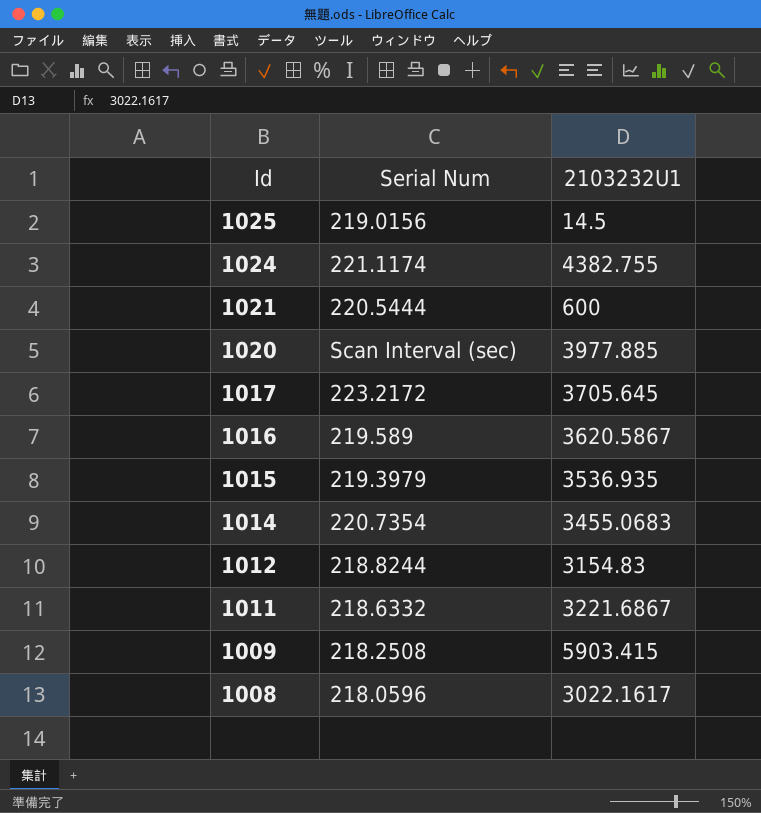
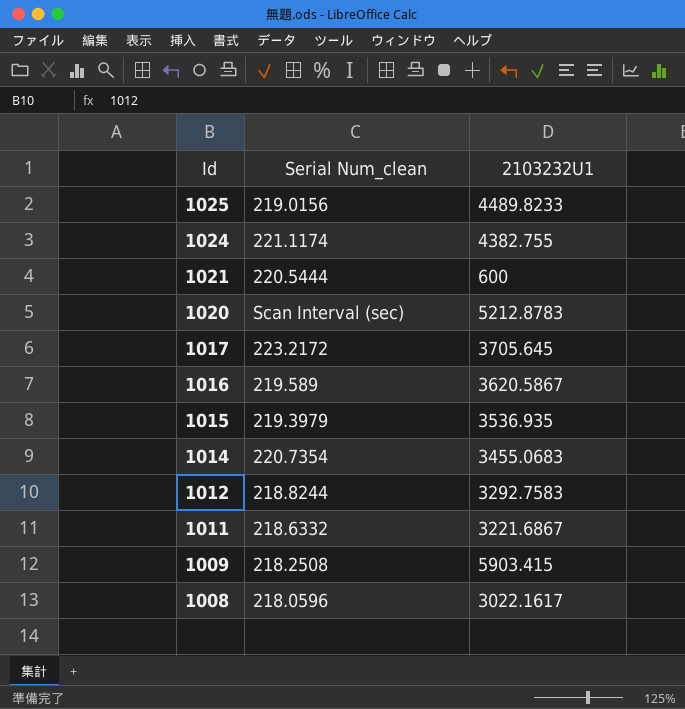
column name: Serial Num -> Serial Num_clean
1025 | 2103232U1: 14.5 -> 4489.8233
1020 | 2103232U1: 3977.885 -> 5212.8783
1012 | 2103232U1: 3154.83 -> 3292.7583

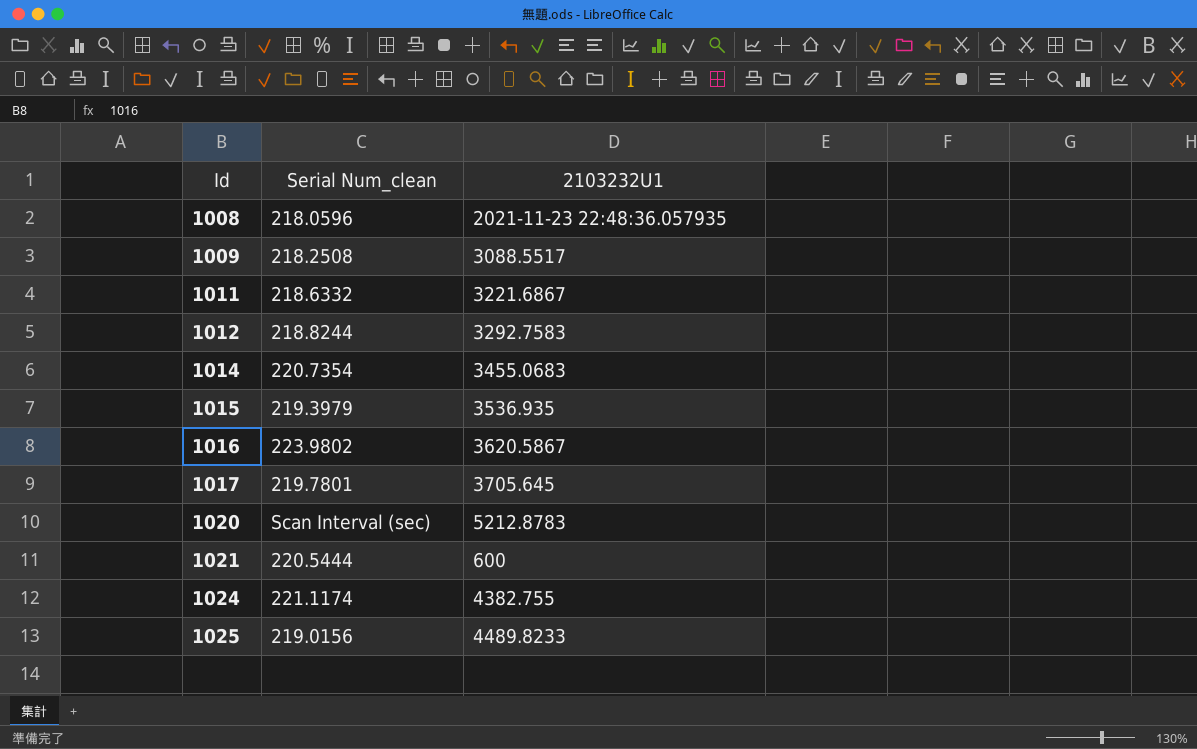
row order: Id descending -> Id ascending
1008 | 2103232U1: 3022.1617 -> 2021-11-23 22:48:36.057935
1009 | 2103232U1: 5903.415 -> 3088.5517
1016 | Serial Num_clean: 219.589 -> 223.9802
1017 | Serial Num_clean: 223.2172 -> 219.7801

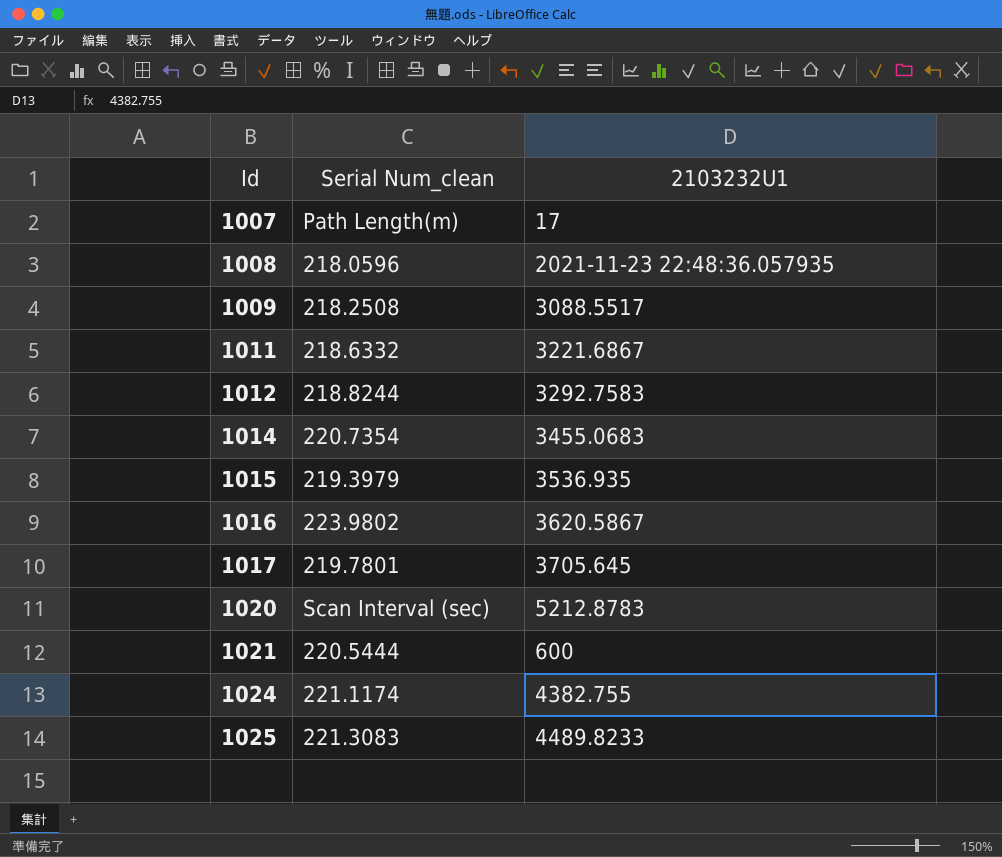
row 1007: none -> Path Length(m) | 17
1025 | Serial Num_clean: 219.0156 -> 221.3083

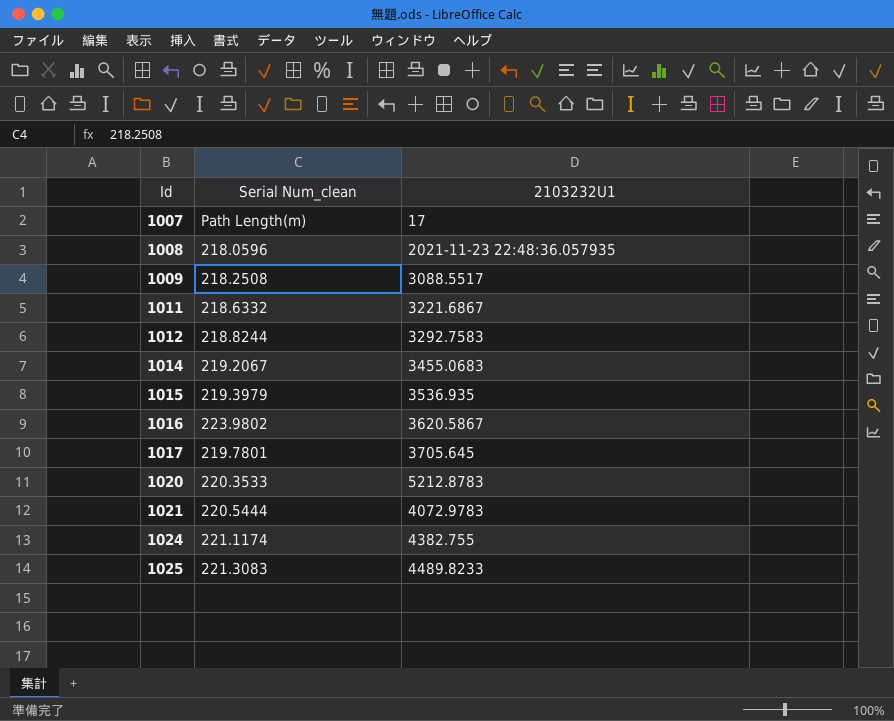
1014 | Serial Num_clean: 220.7354 -> 219.2067
1020 | Serial Num_clean: Scan Interval (sec) -> 220.3533
1021 | 2103232U1: 600 -> 4072.9783

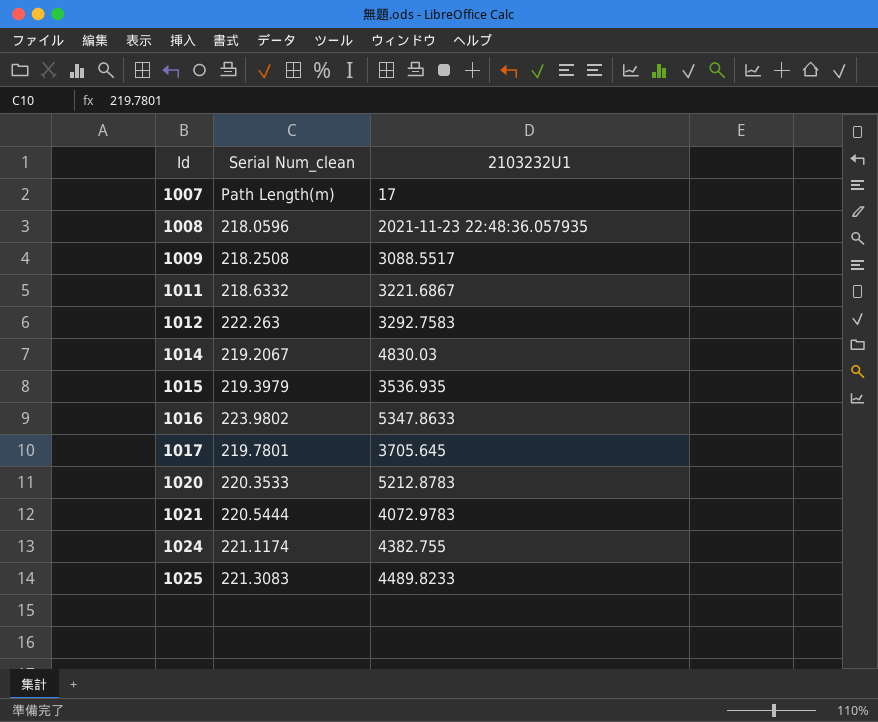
1012 | Serial Num_clean: 218.8244 -> 222.263
1014 | 2103232U1: 3455.0683 -> 4830.03
1016 | 2103232U1: 3620.5867 -> 5347.8633

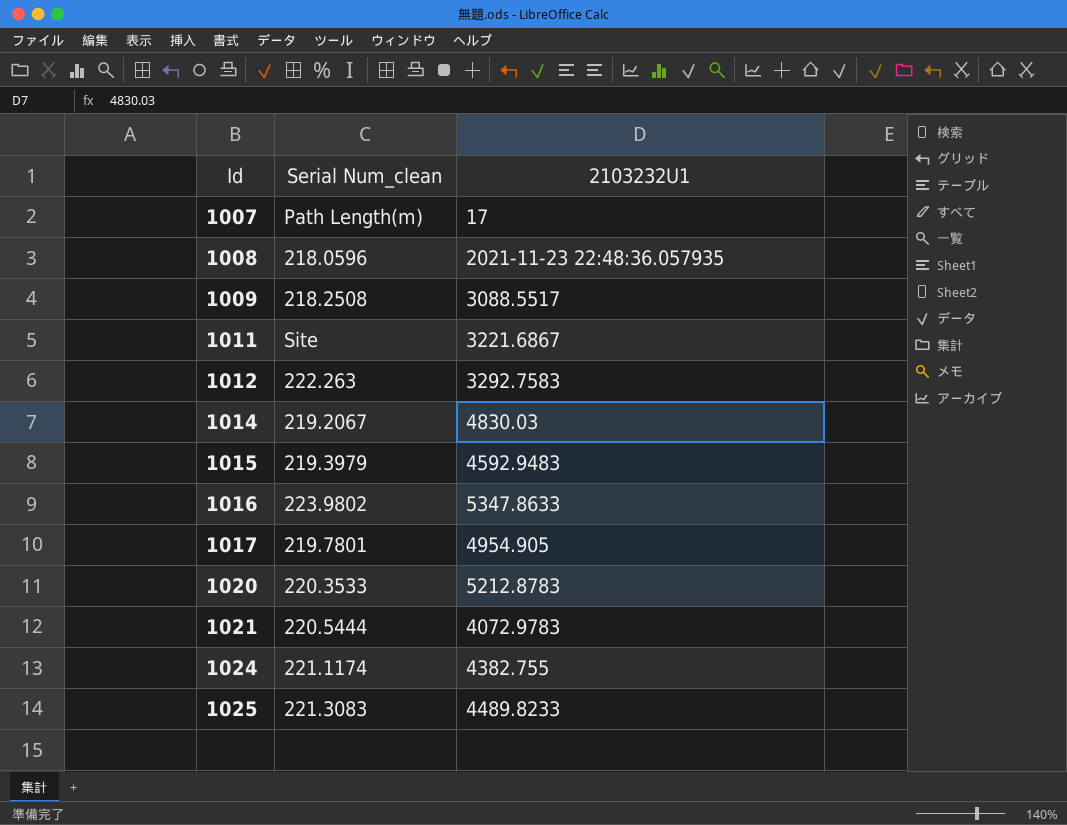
1011 | Serial Num_clean: 218.6332 -> Site
1015 | 2103232U1: 3536.935 -> 4592.9483
1017 | 2103232U1: 3705.645 -> 4954.905

